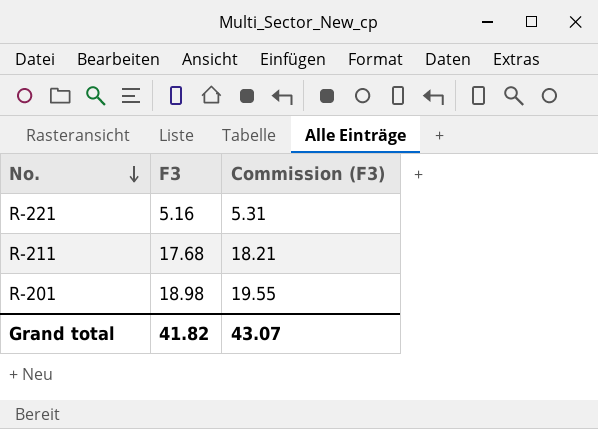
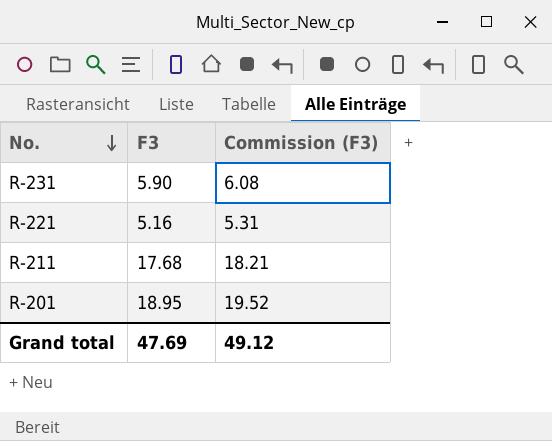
row R-231: none -> 5.90 | 6.08
R-201 | F3: 18.98 -> 18.95
R-201 | Commission (F3): 19.55 -> 19.52
Grand total | F3: 41.82 -> 47.69
Grand total | Commission (F3): 43.07 -> 49.12

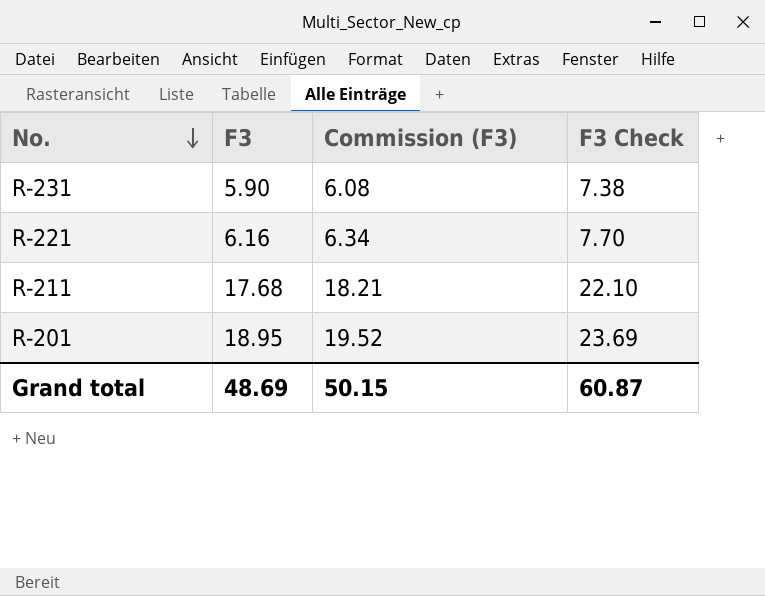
column F3 Check | formula: none -> [F3] * 1.25
R-221 | F3: 5.16 -> 6.16
R-221 | Commission (F3): 5.31 -> 6.34
Grand total | F3: 47.69 -> 48.69
Grand total | Commission (F3): 49.12 -> 50.15

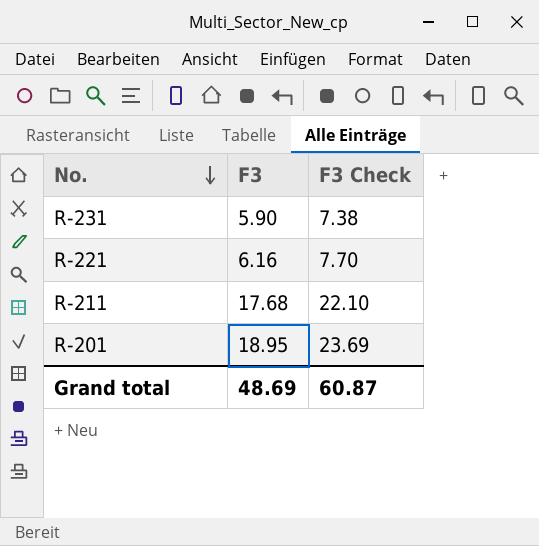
column Commission (F3) | formula: [F3] * 1.03 -> none

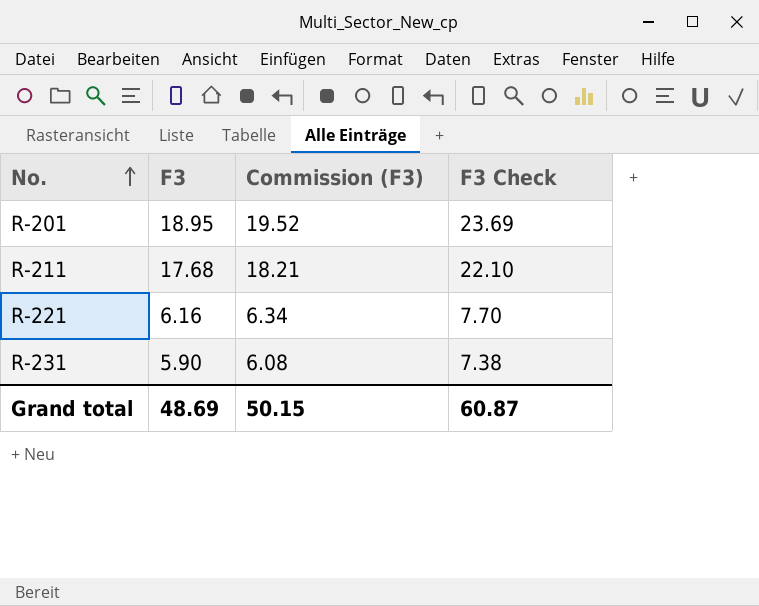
row order: No. descending -> No. ascending
column Commission (F3) | formula: none -> [F3] * 1.03

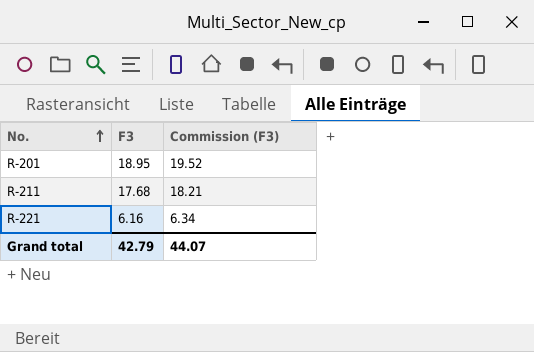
column F3 Check | formula: [F3] * 1.25 -> none
row R-231: 5.90 | 6.08 | 7.38 -> none
Grand total | F3: 48.69 -> 42.79
Grand total | Commission (F3): 50.15 -> 44.07

